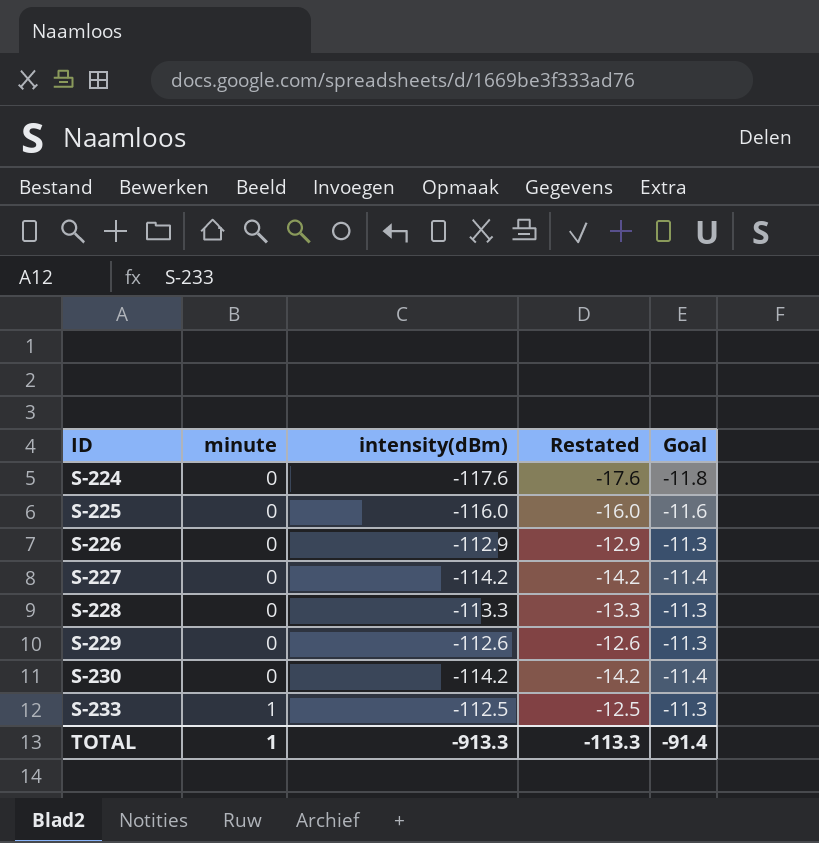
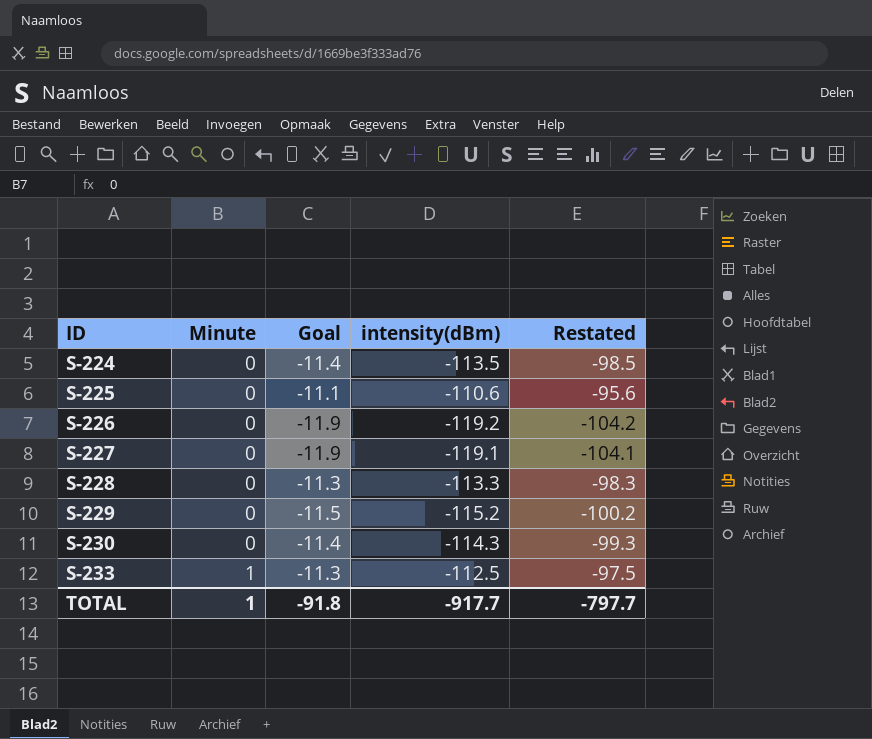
column name: minute -> Minute
column Goal | position: 5 -> 3
column Restated | formula: [intensity(dBm)] + 100 -> [intensity(dBm)] + 15
S-224 | Goal: -11.8 -> -11.4
S-224 | intensity(dBm): -117.6 -> -113.5
S-225 | Goal: -11.6 -> -11.1
S-225 | intensity(dBm): -116.0 -> -110.6
S-226 | Goal: -11.3 -> -11.9
S-226 | intensity(dBm): -112.9 -> -119.2
S-227 | Goal: -11.4 -> -11.9
S-227 | intensity(dBm): -114.2 -> -119.1
S-229 | Goal: -11.3 -> -11.5
S-229 | intensity(dBm): -112.6 -> -115.2
S-230 | intensity(dBm): -114.2 -> -114.3
TOTAL | Goal: -91.4 -> -91.8
TOTAL | intensity(dBm): -913.3 -> -917.7
TOTAL | Restated: -113.3 -> -797.7

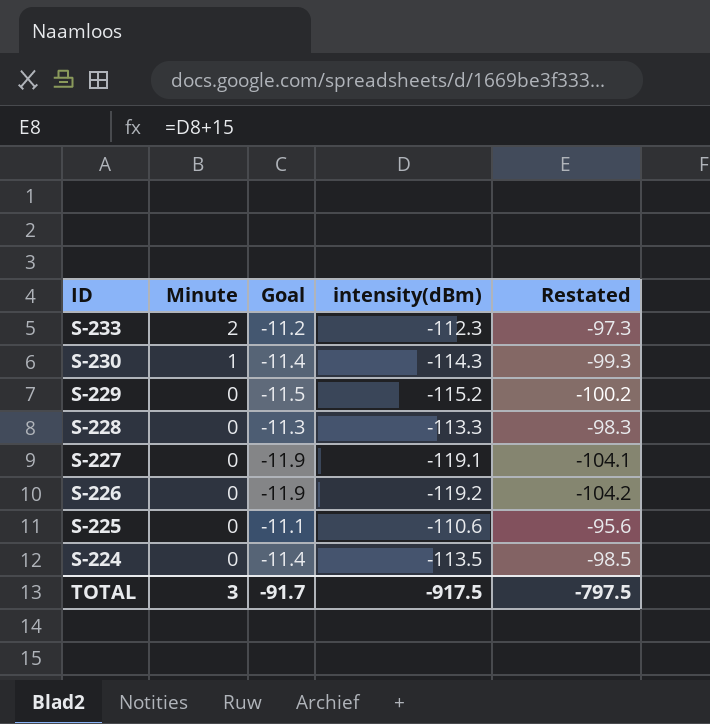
row order: ID ascending -> ID descending
S-233 | Minute: 1 -> 2
S-233 | Goal: -11.3 -> -11.2
S-233 | intensity(dBm): -112.5 -> -112.3
S-233 | Restated: -97.5 -> -97.3
S-230 | Minute: 0 -> 1
TOTAL | Minute: 1 -> 3
TOTAL | Goal: -91.8 -> -91.7
TOTAL | intensity(dBm): -917.7 -> -917.5
TOTAL | Restated: -797.7 -> -797.5

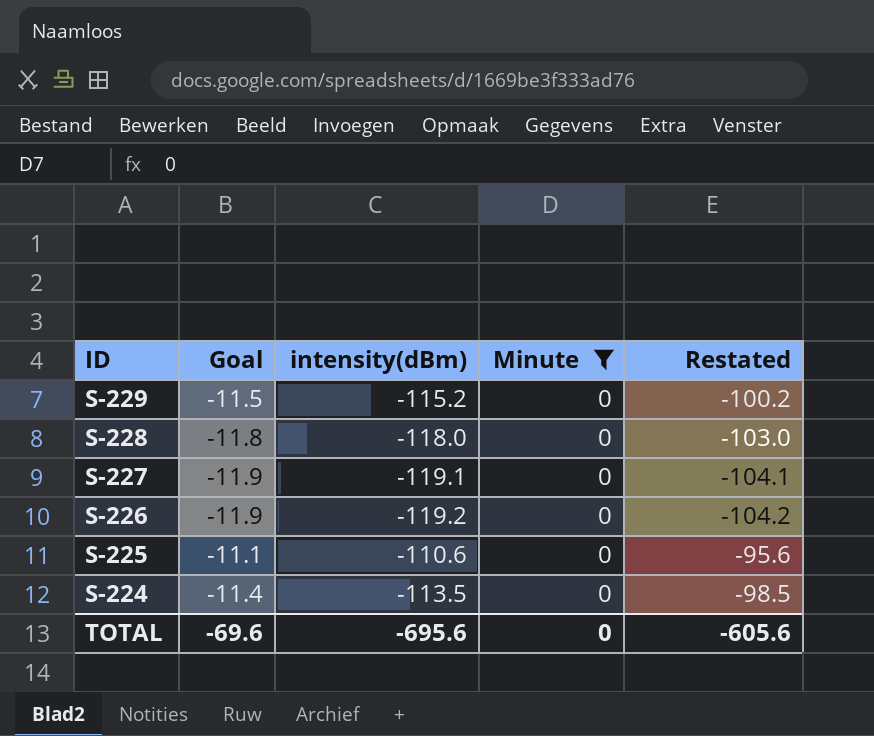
filter: none -> Minute = 0
column Minute | position: 2 -> 4
S-228 | Goal: -11.3 -> -11.8
S-228 | intensity(dBm): -113.3 -> -118.0
S-228 | Restated: -98.3 -> -103.0
TOTAL | Goal: -91.7 -> -69.6
TOTAL | intensity(dBm): -917.5 -> -695.6
TOTAL | Minute: 3 -> 0
TOTAL | Restated: -797.5 -> -605.6

